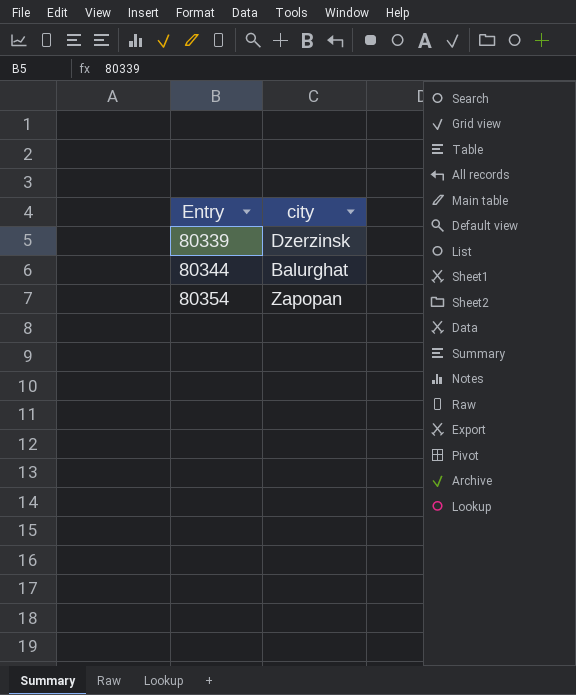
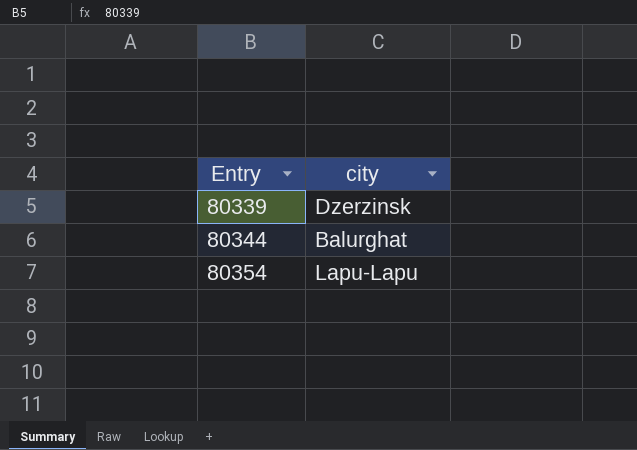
80354 | city: Zapopan -> Lapu-Lapu

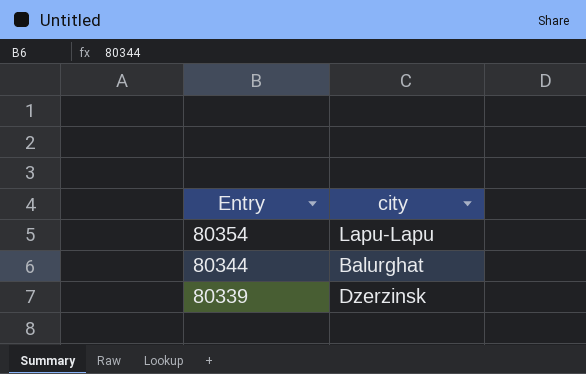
row order: Entry ascending -> Entry descending

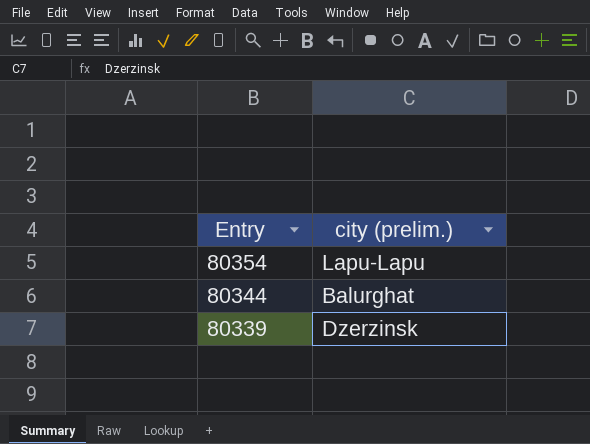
column name: city -> city (prelim.)

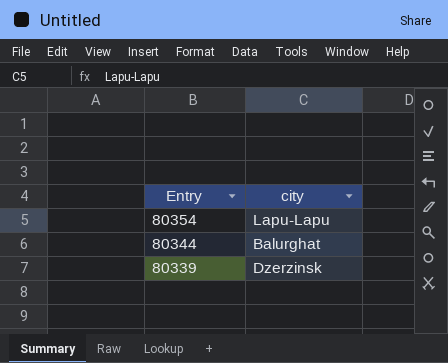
column name: city (prelim.) -> city

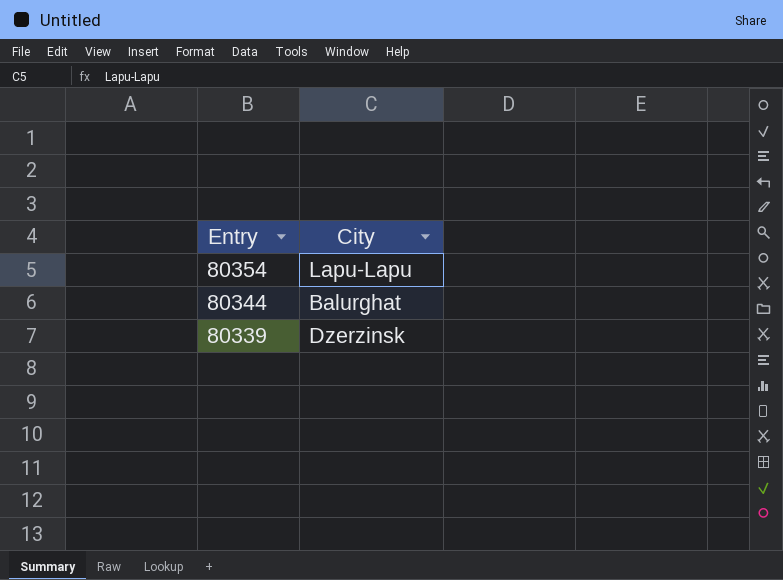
column name: city -> City

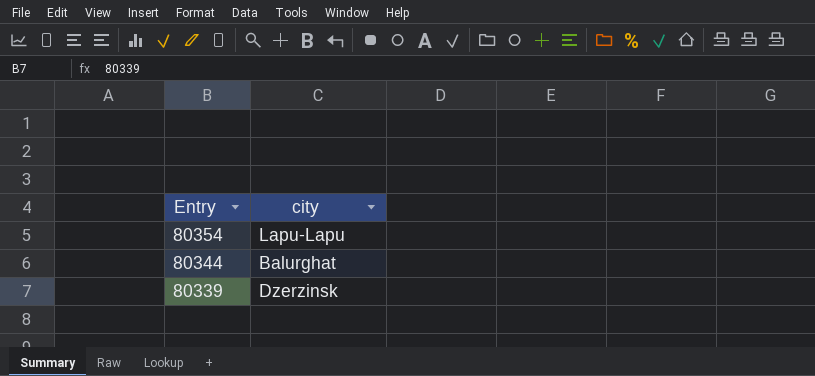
column name: City -> city

